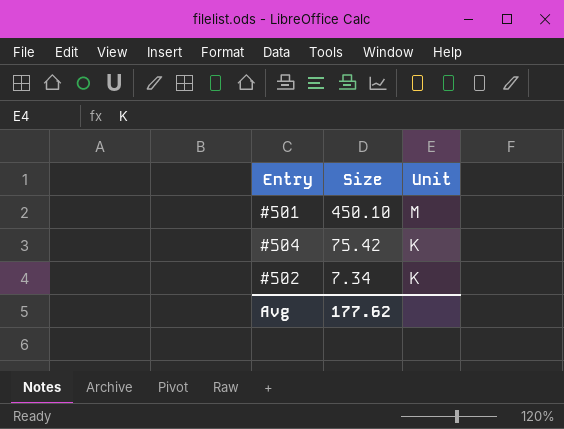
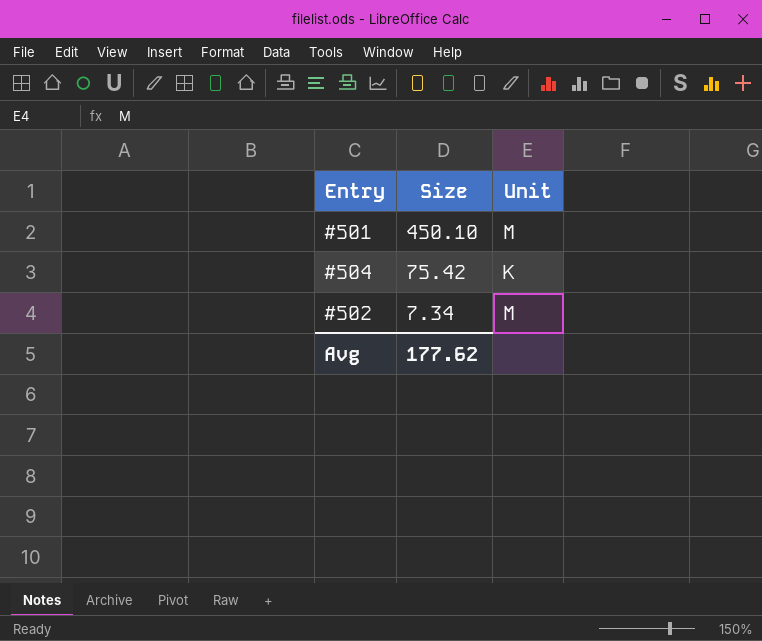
#502 | Unit: K -> M

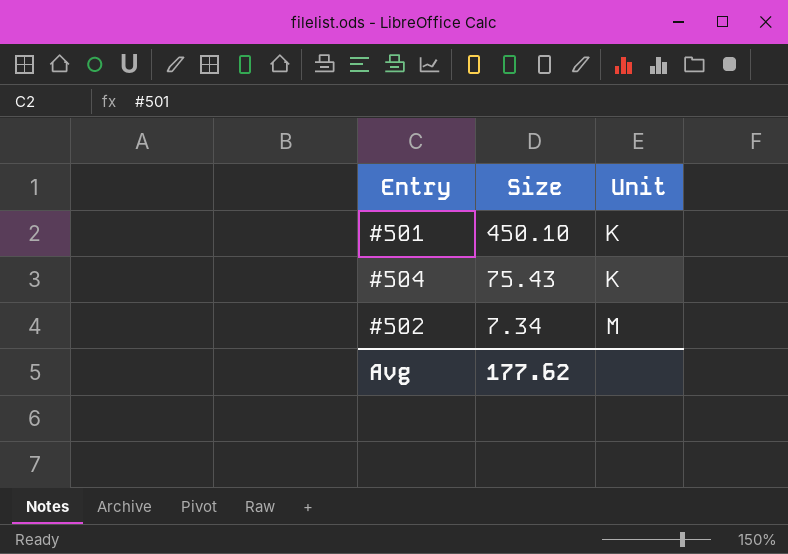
#501 | Unit: M -> K
#504 | Size: 75.42 -> 75.43

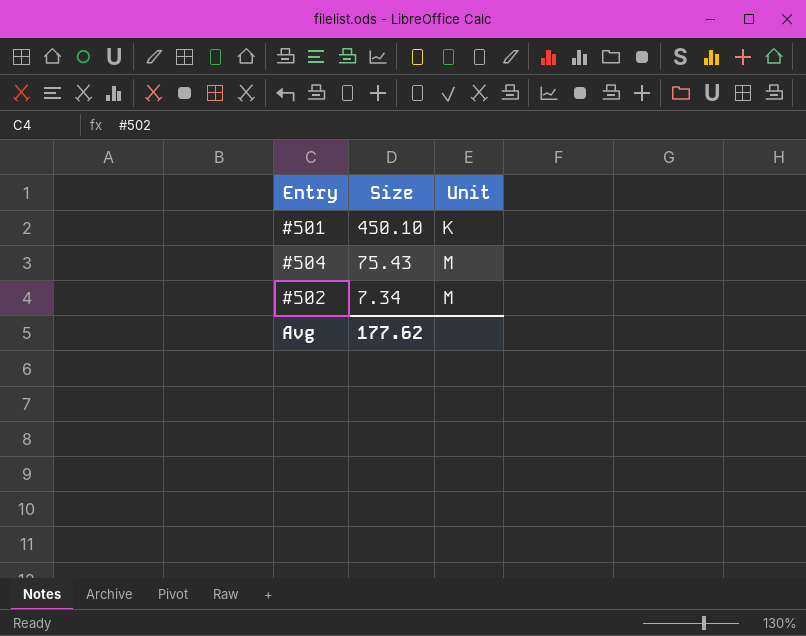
#504 | Unit: K -> M

